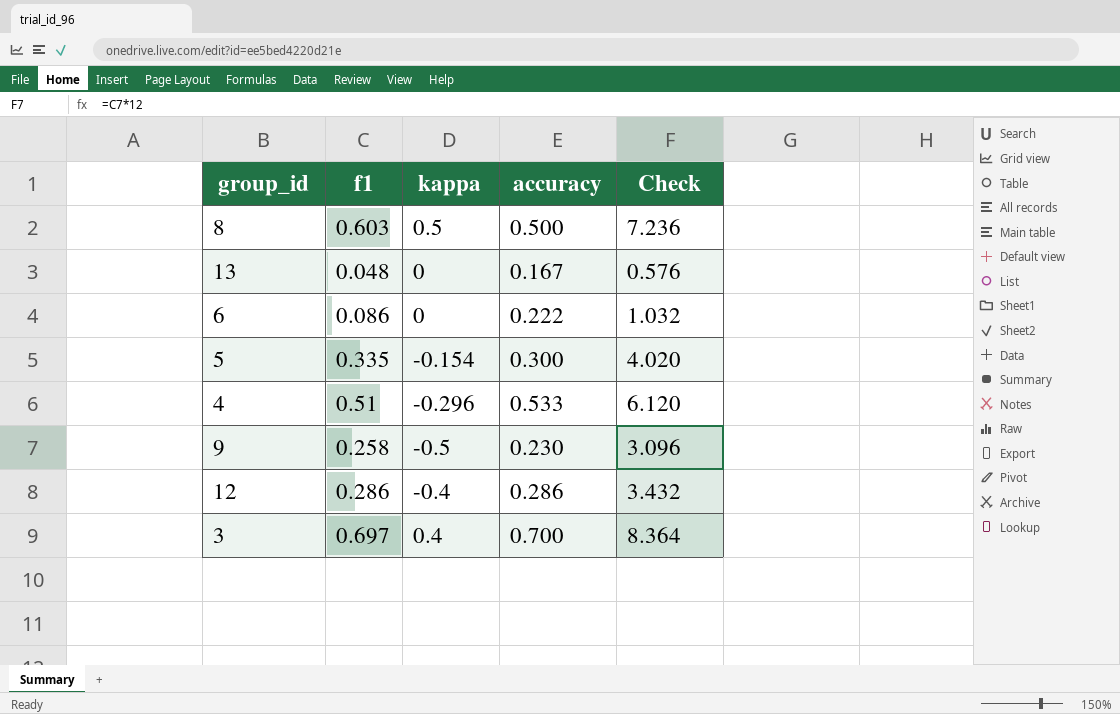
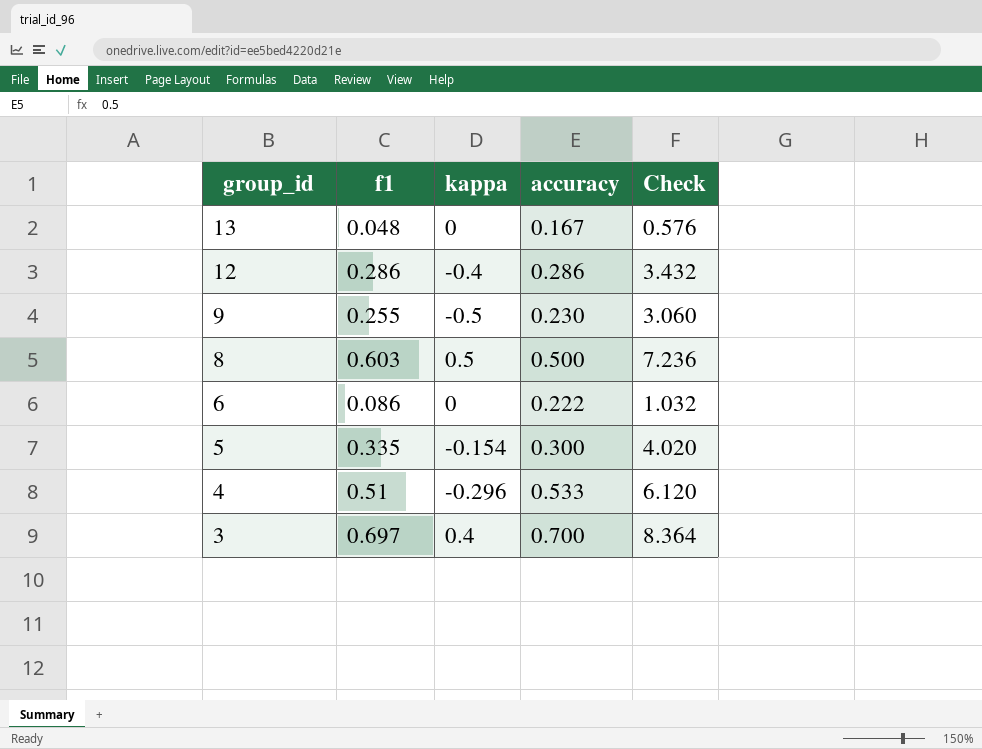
row order: none -> group_id descending
9 | f1: 0.258 -> 0.255
9 | Check: 3.096 -> 3.060

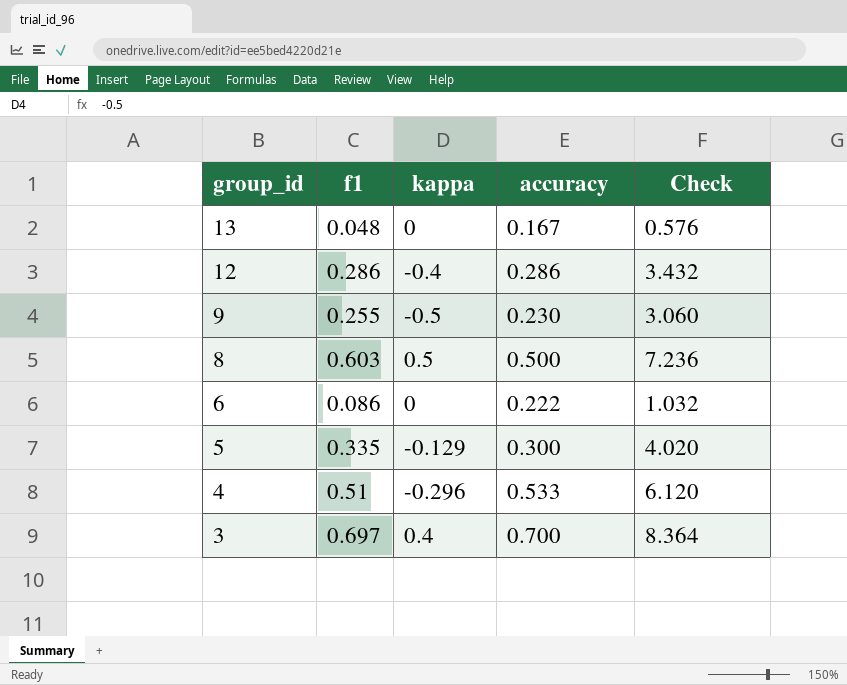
5 | kappa: -0.154 -> -0.129

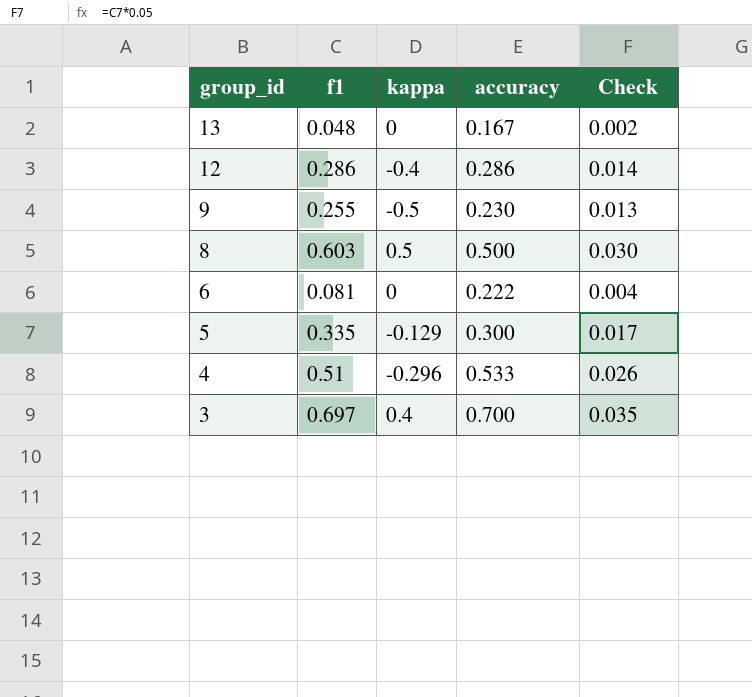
column Check | formula: [f1] * 12 -> [f1] * 0.05
6 | f1: 0.086 -> 0.081

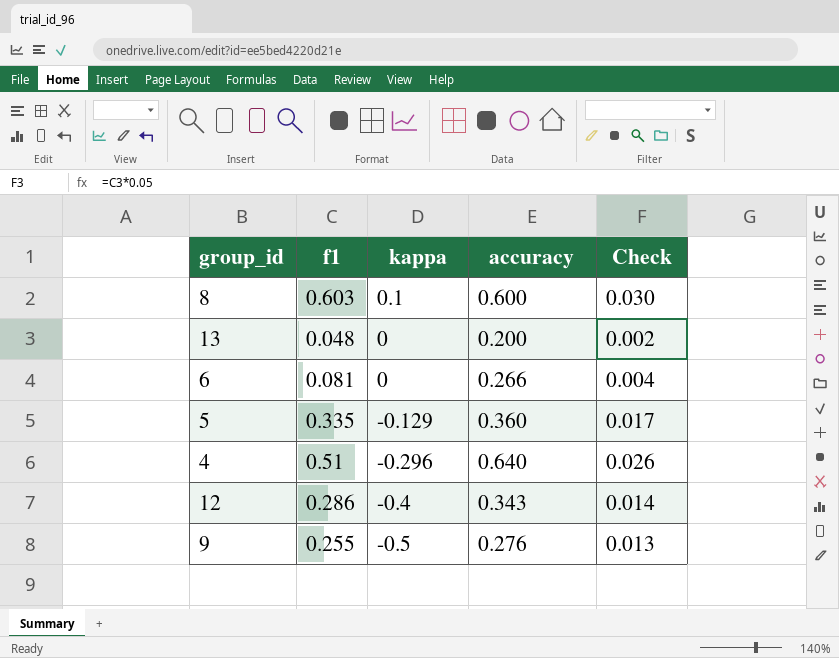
row order: group_id descending -> kappa descending
row 3: 0.697 | 0.4 | 0.700 | 0.035 -> none
8 | kappa: 0.5 -> 0.1
8 | accuracy: 0.500 -> 0.600
13 | accuracy: 0.167 -> 0.200
6 | accuracy: 0.222 -> 0.266
5 | accuracy: 0.300 -> 0.360
4 | accuracy: 0.533 -> 0.640
12 | accuracy: 0.286 -> 0.343
9 | accuracy: 0.230 -> 0.276

